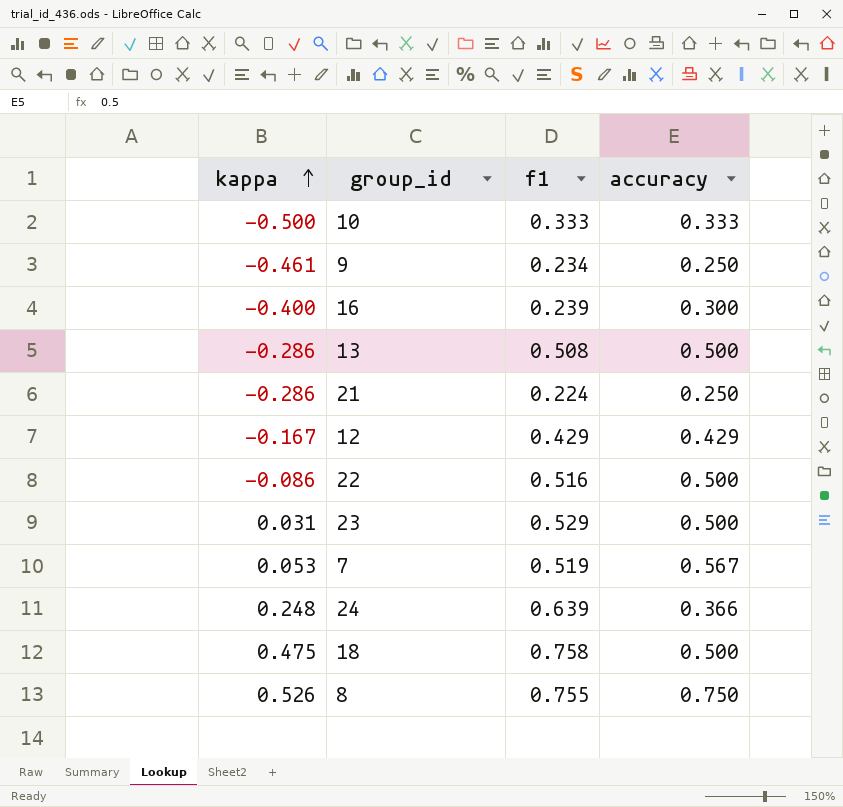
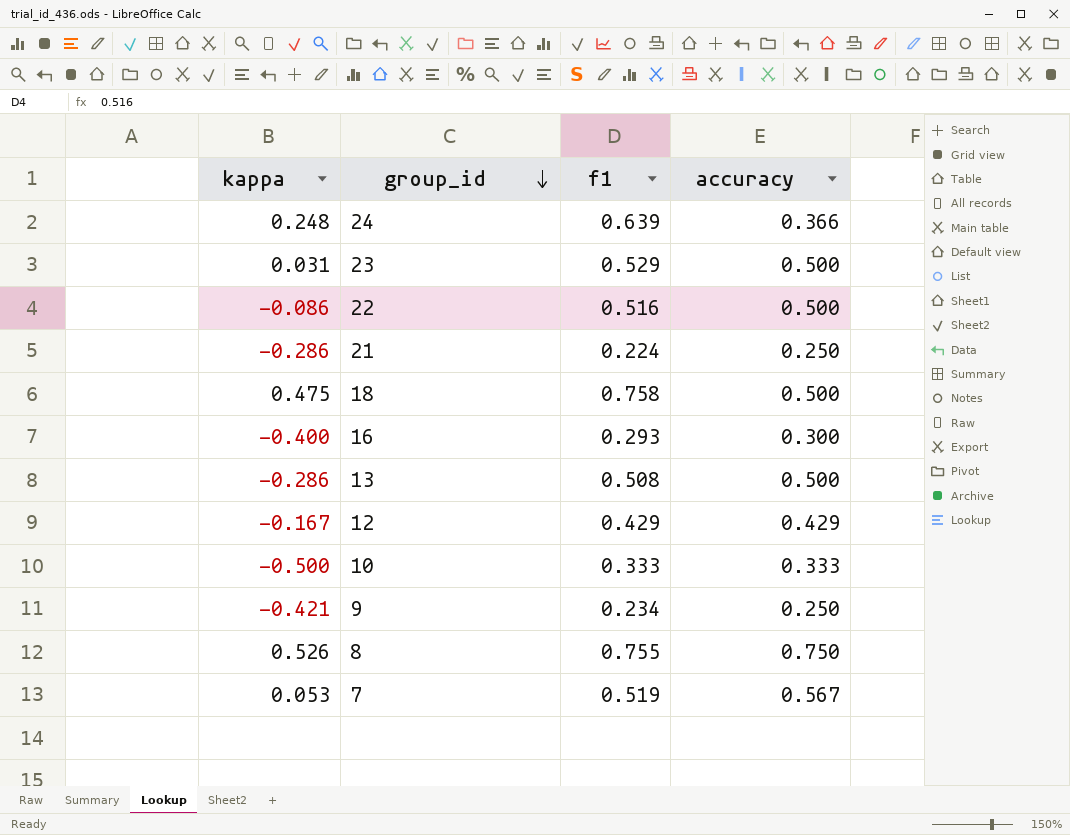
row order: kappa ascending -> group_id descending
16 | f1: 0.239 -> 0.293
9 | kappa: -0.461 -> -0.421

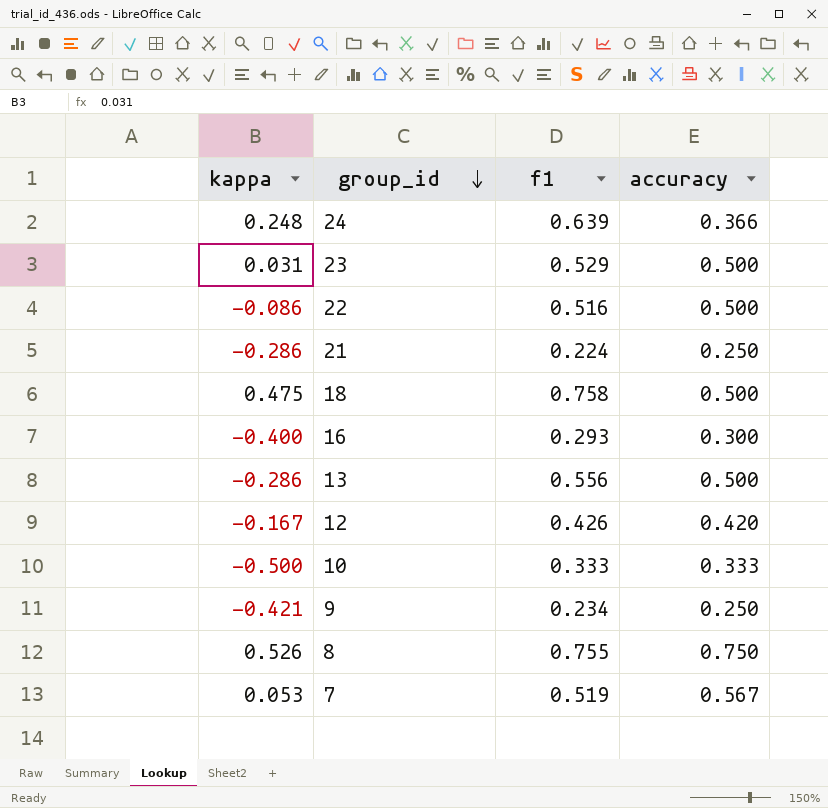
13 | f1: 0.508 -> 0.556
12 | f1: 0.429 -> 0.426
12 | accuracy: 0.429 -> 0.420

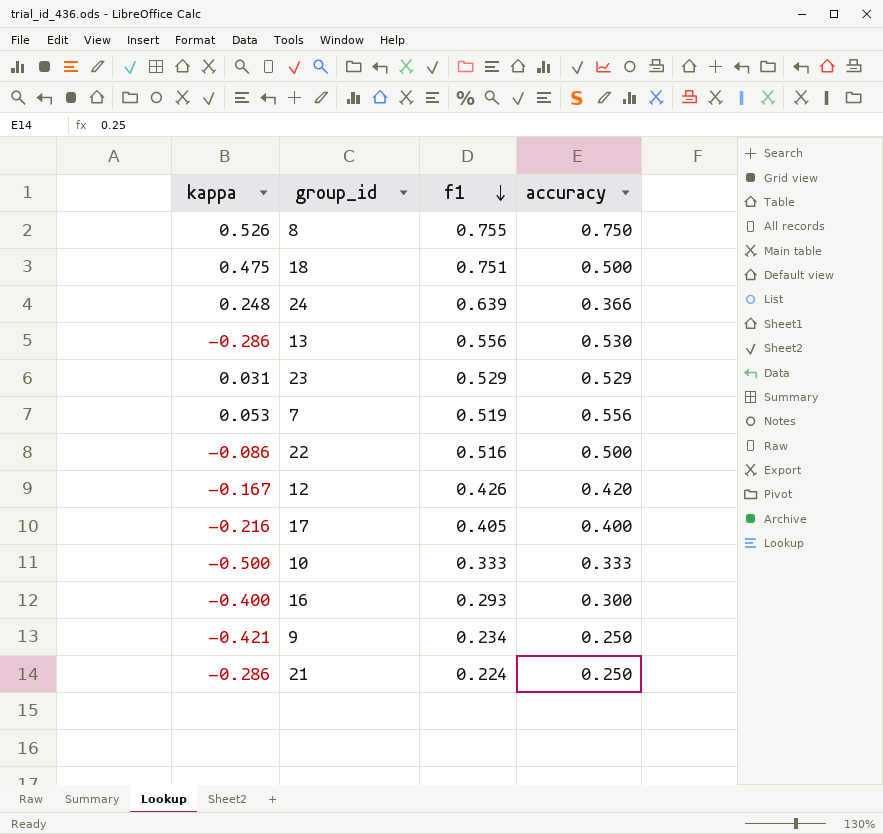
row order: group_id descending -> f1 descending
18 | f1: 0.758 -> 0.751
13 | accuracy: 0.500 -> 0.530
23 | accuracy: 0.500 -> 0.529
7 | accuracy: 0.567 -> 0.556
row 17: none -> -0.216 | 0.405 | 0.400

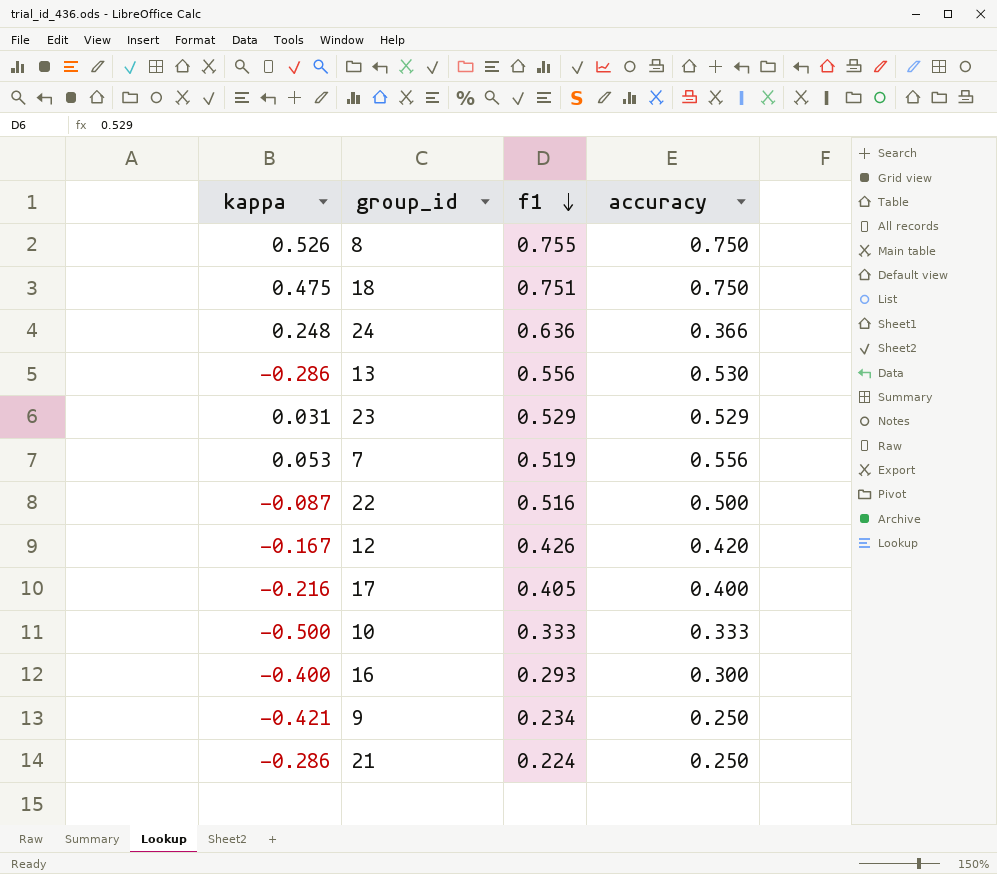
18 | accuracy: 0.500 -> 0.750
24 | f1: 0.639 -> 0.636
22 | kappa: -0.086 -> -0.087

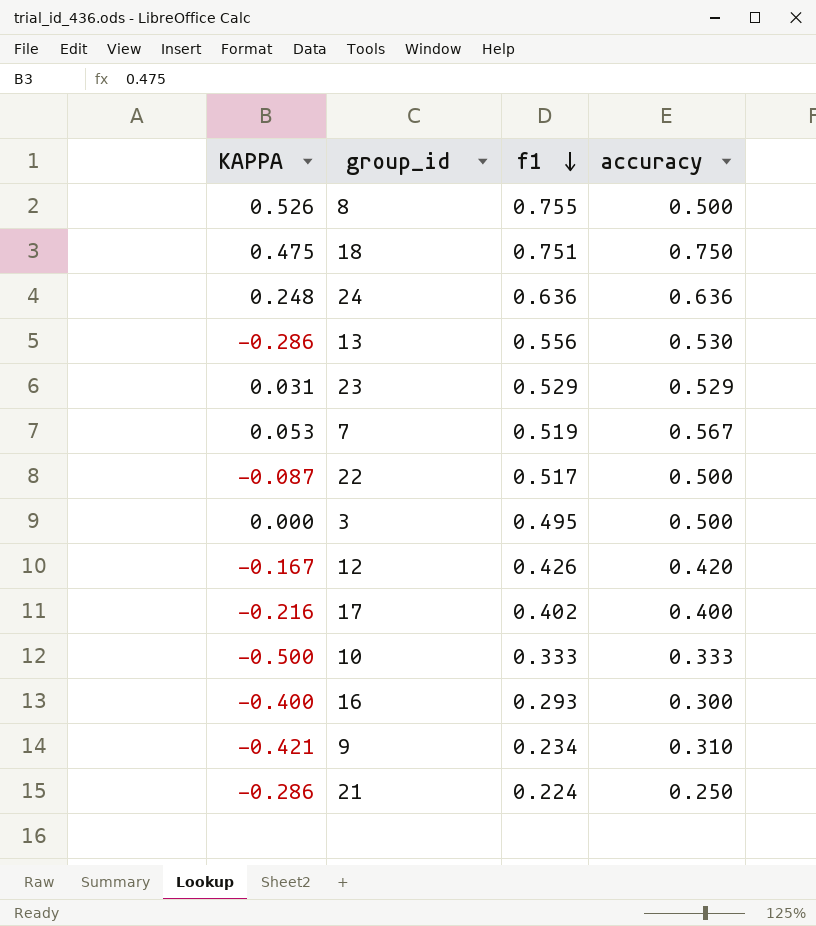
column name: kappa -> KAPPA
8 | accuracy: 0.750 -> 0.500
24 | accuracy: 0.366 -> 0.636
7 | accuracy: 0.556 -> 0.567
22 | f1: 0.516 -> 0.517
row 3: none -> 0.000 | 0.495 | 0.500
17 | f1: 0.405 -> 0.402
9 | accuracy: 0.250 -> 0.310

